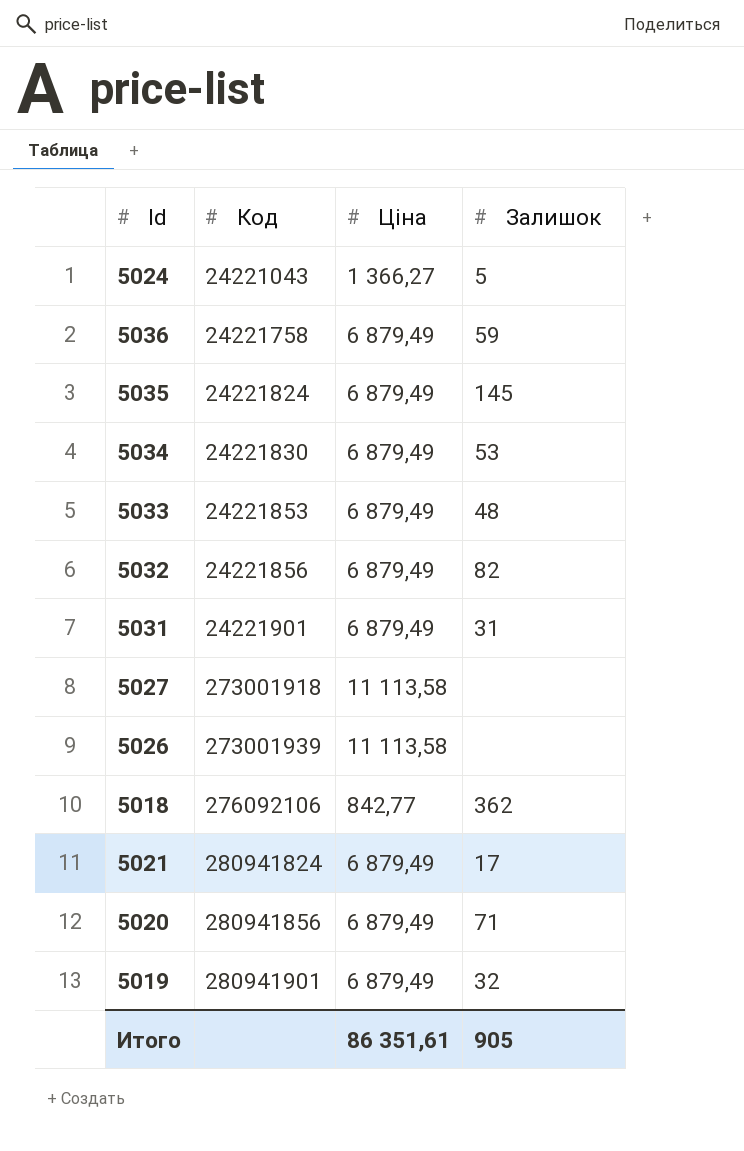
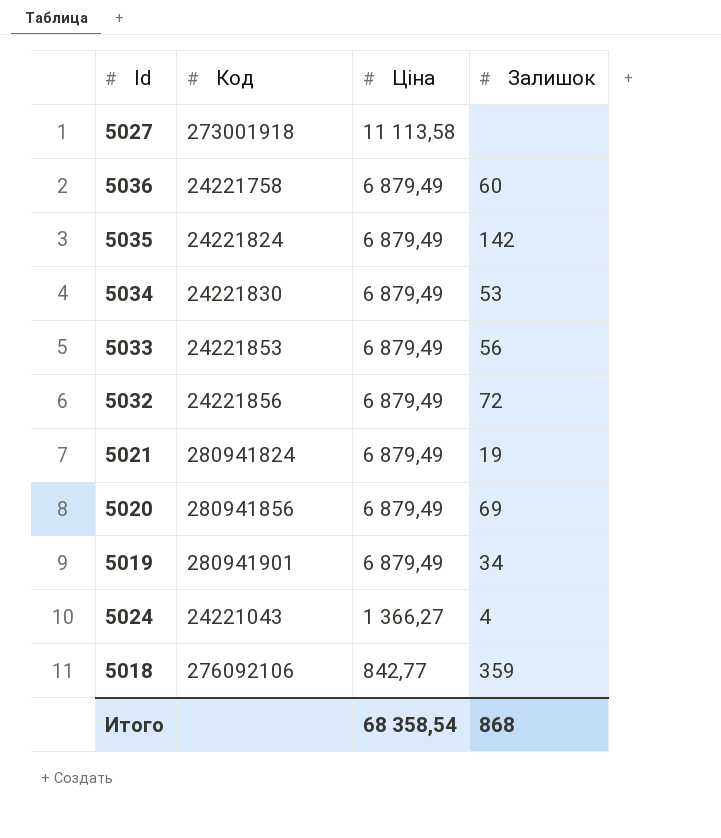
row order: Код ascending -> Ціна descending
row 5031: 24221901 | 6 879,49 | 31 -> none
row 5026: 273001939 | 11 113,58 | none -> none
5036 | Залишок: 59 -> 60
5035 | Залишок: 145 -> 142
5033 | Залишок: 48 -> 56
5032 | Залишок: 82 -> 72
5021 | Залишок: 17 -> 19
5020 | Залишок: 71 -> 69
5019 | Залишок: 32 -> 34
5024 | Залишок: 5 -> 4
5018 | Залишок: 362 -> 359
Итого | Ціна: 86 351,61 -> 68 358,54
Итого | Залишок: 905 -> 868

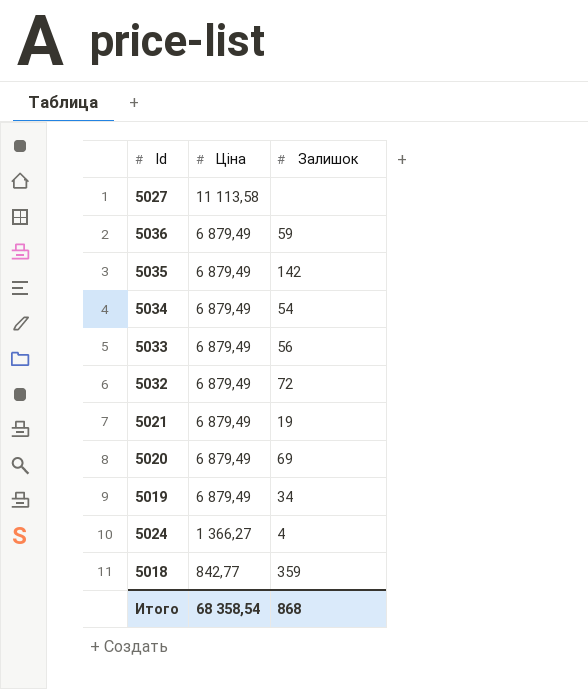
column Код | position: 2 -> none
5036 | Залишок: 60 -> 59
5034 | Залишок: 53 -> 54

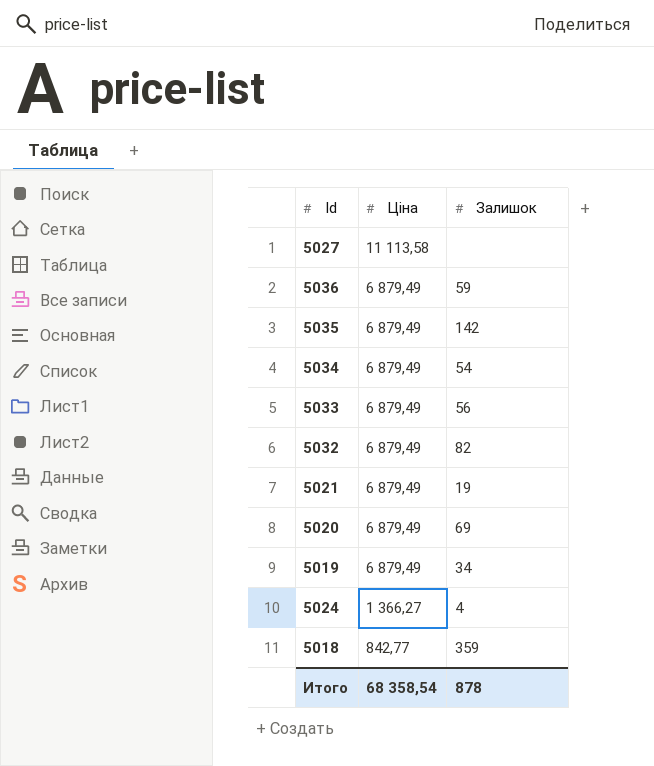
5032 | Залишок: 72 -> 82
Итого | Залишок: 868 -> 878

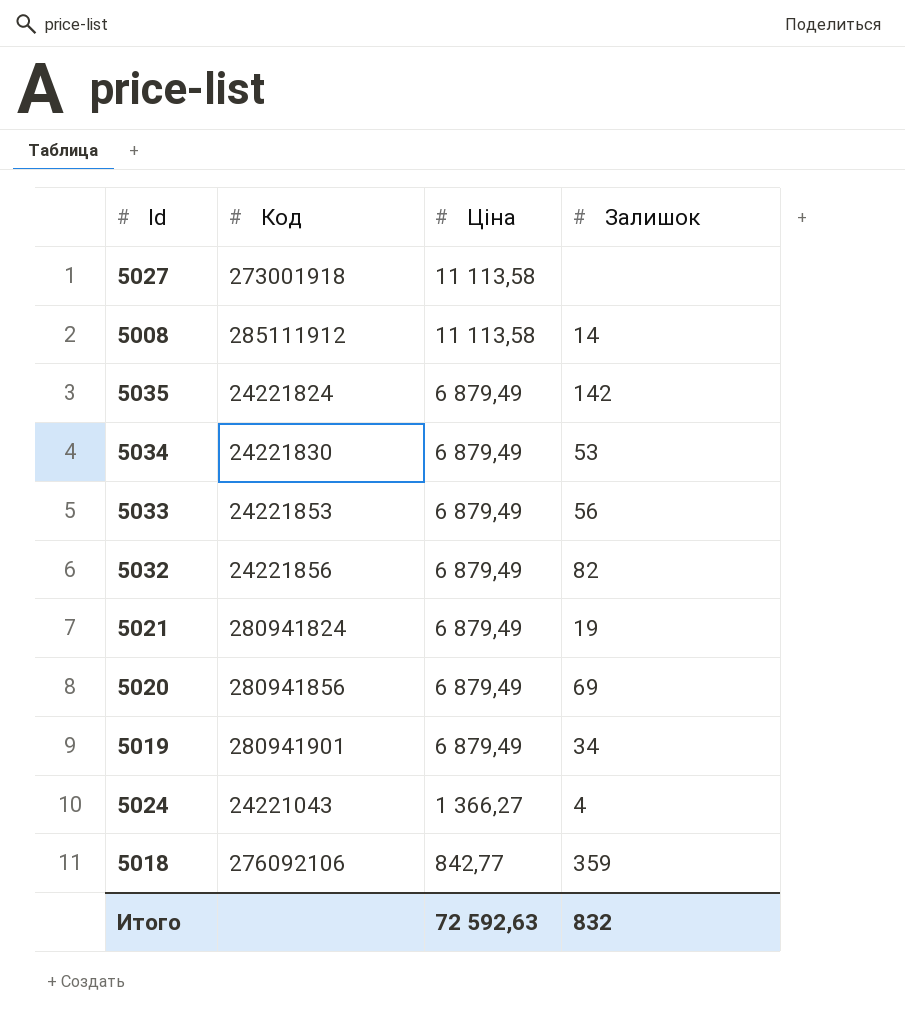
column Код | position: none -> 2
row 5036: 6 879,49 | 59 -> none
row 5008: none -> 285111912 | 11 113,58 | 14
5034 | Залишок: 54 -> 53
Итого | Ціна: 68 358,54 -> 72 592,63
Итого | Залишок: 878 -> 832

